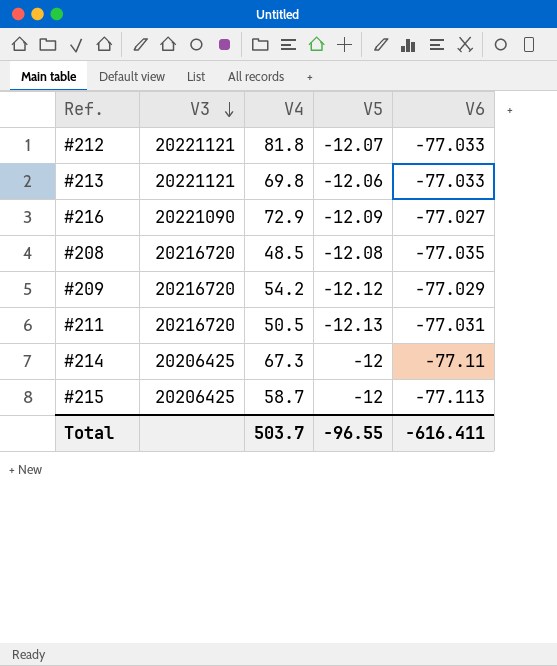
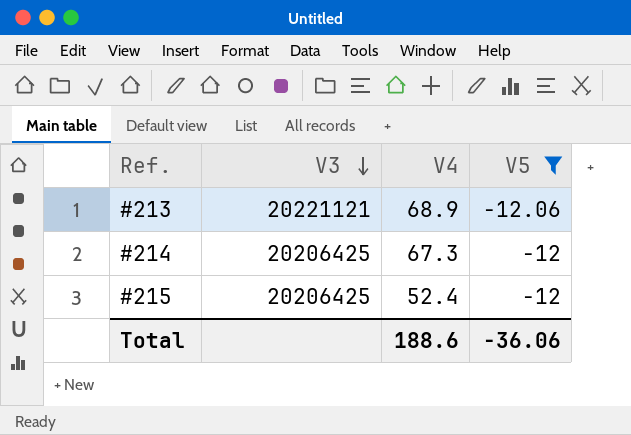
filter: none -> V5 >= -12.06
column V6 | position: 5 -> none
#213 | V4: 69.8 -> 68.9
#215 | V4: 58.7 -> 52.4
Total | V4: 503.7 -> 188.6
Total | V5: -96.55 -> -36.06

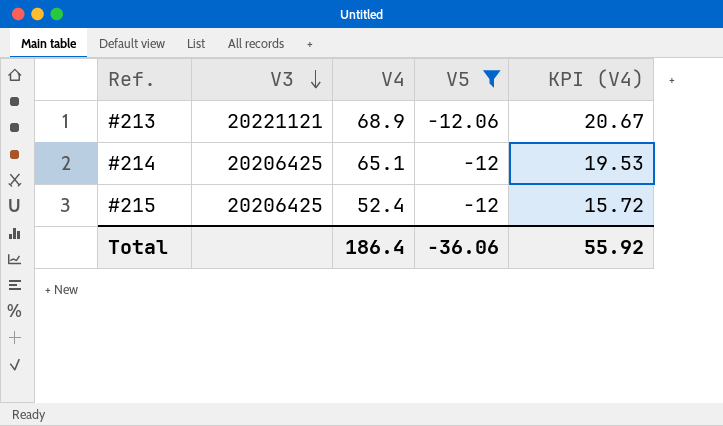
column KPI (V4) | formula: none -> [V4] * 0.3
#214 | V4: 67.3 -> 65.1
Total | V4: 188.6 -> 186.4

